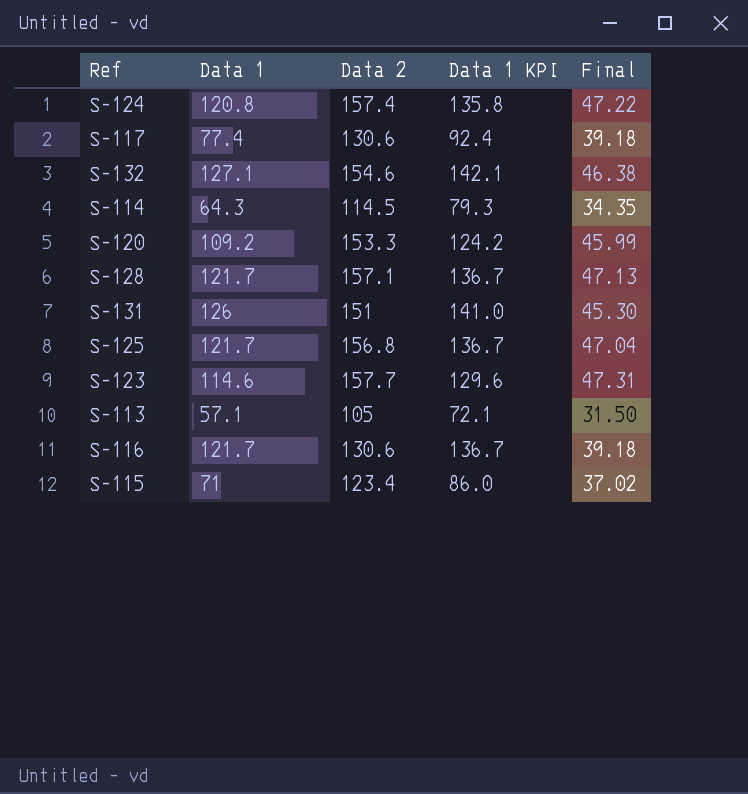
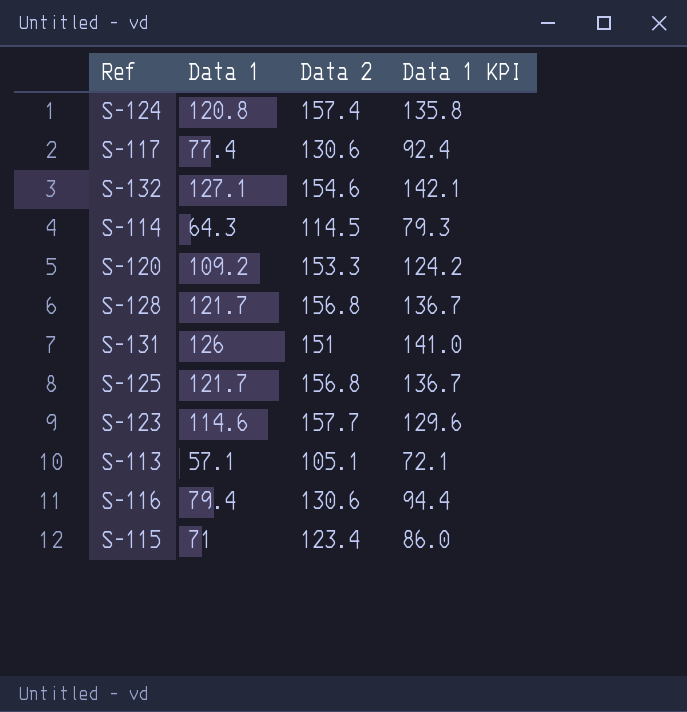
column Final | formula: [Data 2] * 0.3 -> none
S-128 | Data 2: 157.1 -> 156.8
S-113 | Data 2: 105 -> 105.1
S-116 | Data 1: 121.7 -> 79.4
S-116 | Data 1 KPI: 136.7 -> 94.4

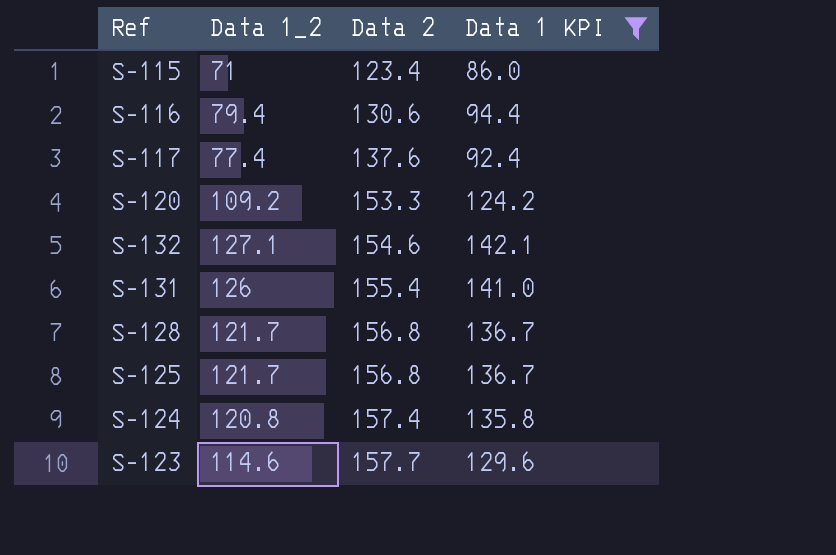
filter: none -> Data 1 KPI >= 86.0
row order: none -> Data 2 ascending
column name: Data 1 -> Data 1_2
S-117 | Data 2: 130.6 -> 137.6
S-131 | Data 2: 151 -> 155.4

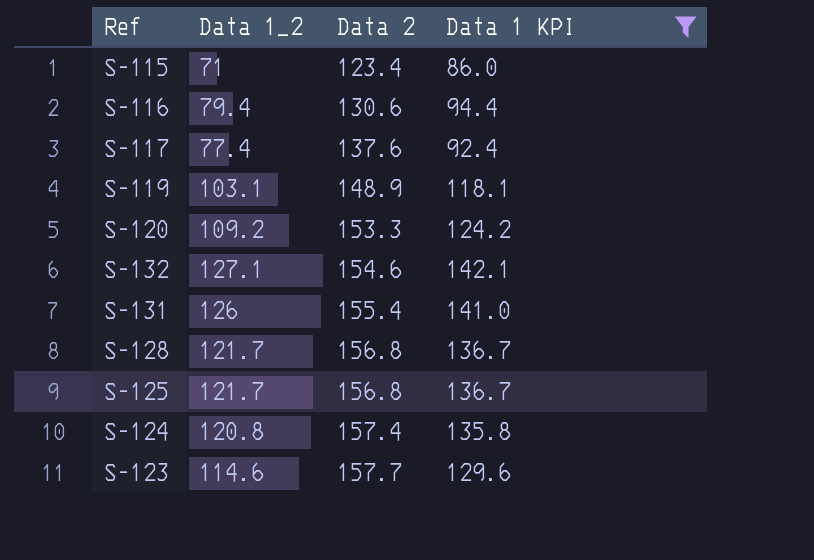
row S-119: none -> 103.1 | 148.9 | 118.1

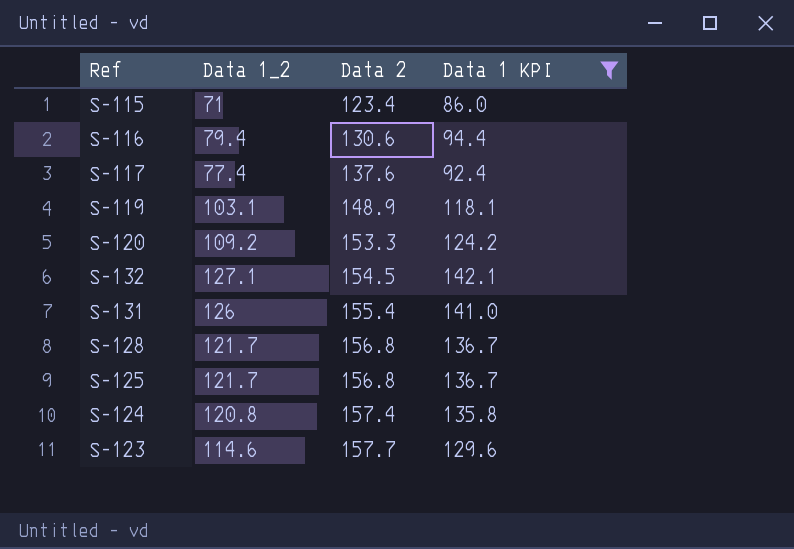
S-132 | Data 2: 154.6 -> 154.5

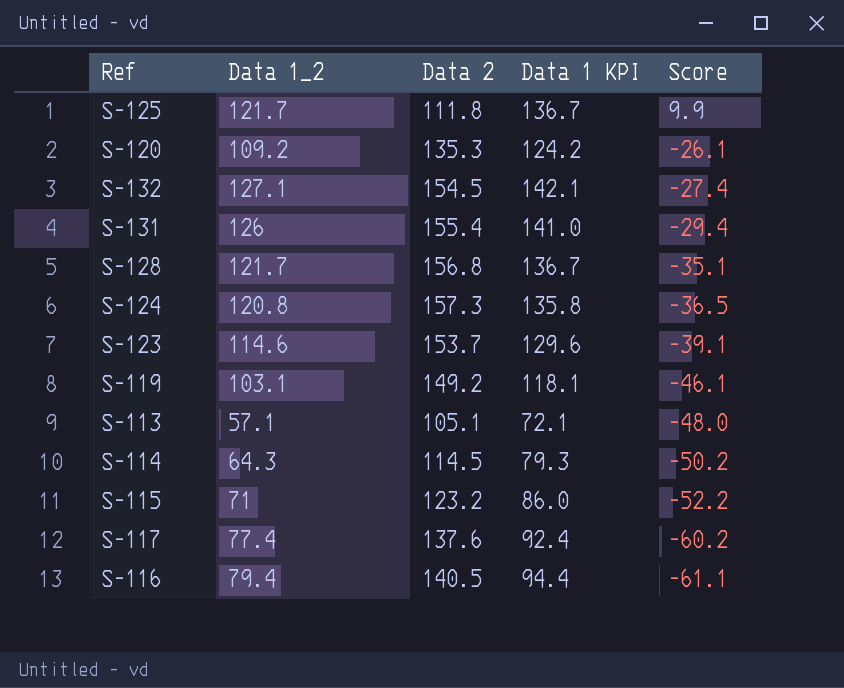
filter: Data 1 KPI >= 86.0 -> none
row order: Data 2 ascending -> Score descending
column Score | formula: none -> [Data 1_2] - [Data 2]
S-125 | Data 2: 156.8 -> 111.8
S-120 | Data 2: 153.3 -> 135.3
S-124 | Data 2: 157.4 -> 157.3
S-123 | Data 2: 157.7 -> 153.7
S-119 | Data 2: 148.9 -> 149.2
S-115 | Data 2: 123.4 -> 123.2
S-116 | Data 2: 130.6 -> 140.5

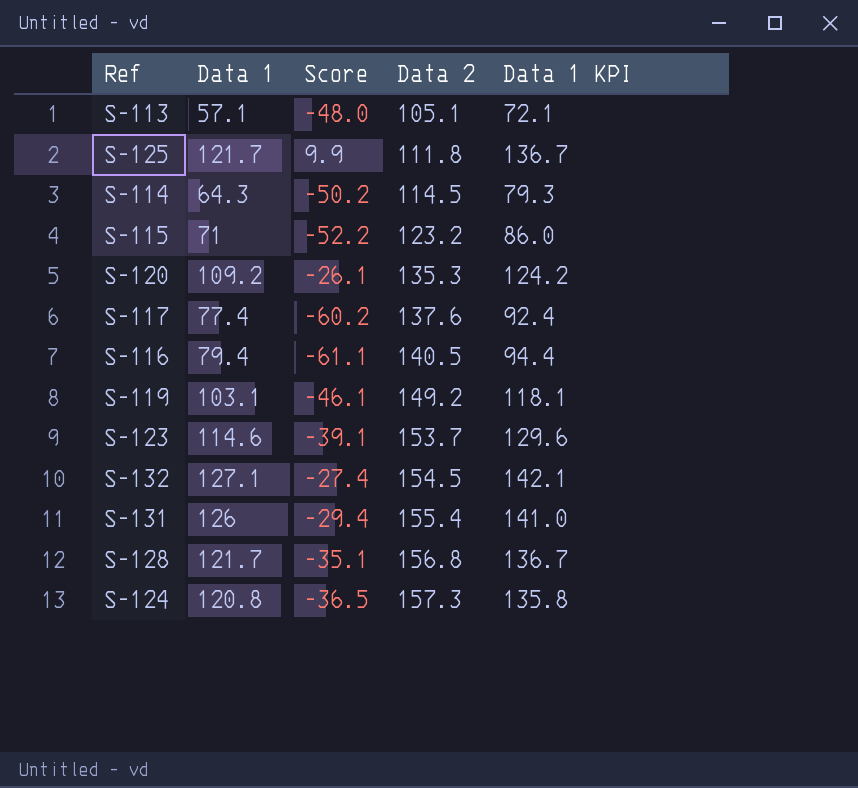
row order: Score descending -> Data 2 ascending
column name: Data 1_2 -> Data 1
column Score | position: 5 -> 3

